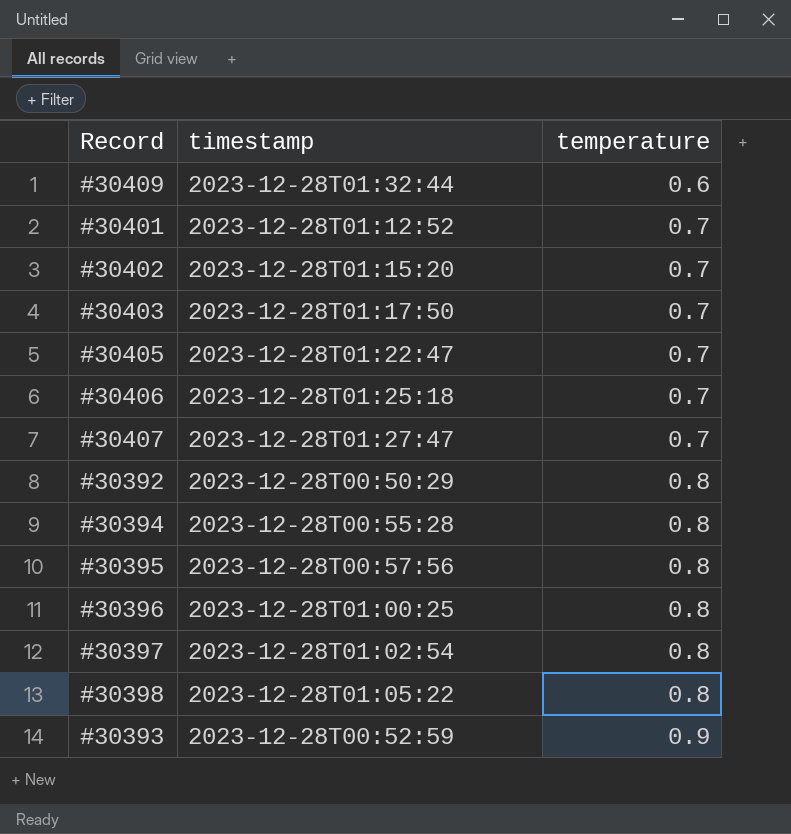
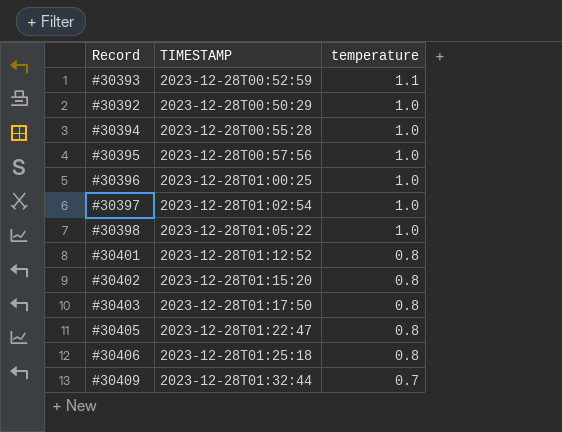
row order: temperature ascending -> temperature descending
column name: timestamp -> TIMESTAMP
row #30407: 2023-12-28T01:27:47 | 0.7 -> none
#30393 | temperature: 0.9 -> 1.1
#30392 | temperature: 0.8 -> 1.0
#30394 | temperature: 0.8 -> 1.0
#30395 | temperature: 0.8 -> 1.0
#30396 | temperature: 0.8 -> 1.0
#30397 | temperature: 0.8 -> 1.0
#30398 | temperature: 0.8 -> 1.0
#30401 | temperature: 0.7 -> 0.8
#30402 | temperature: 0.7 -> 0.8
#30403 | temperature: 0.7 -> 0.8
#30405 | temperature: 0.7 -> 0.8
#30406 | temperature: 0.7 -> 0.8
#30409 | temperature: 0.6 -> 0.7

